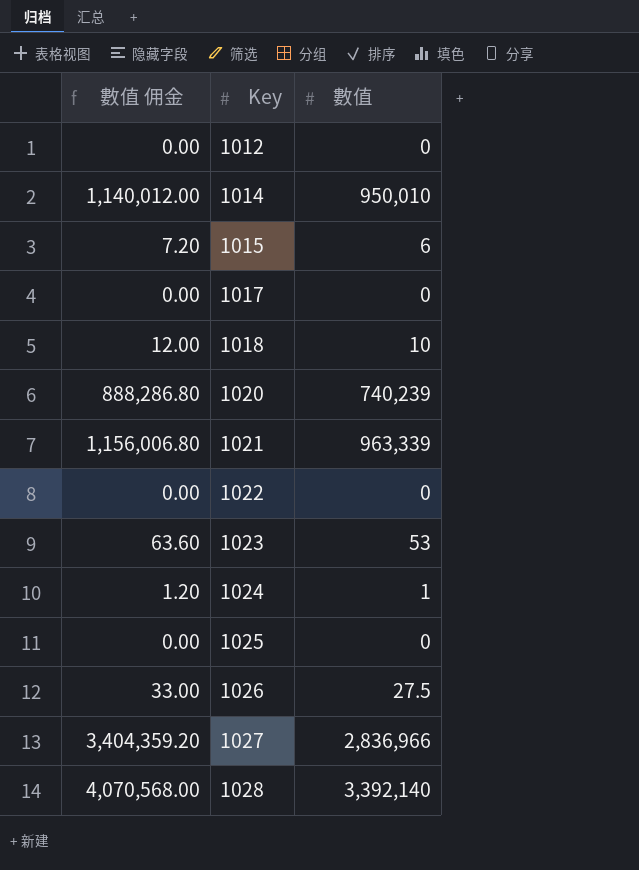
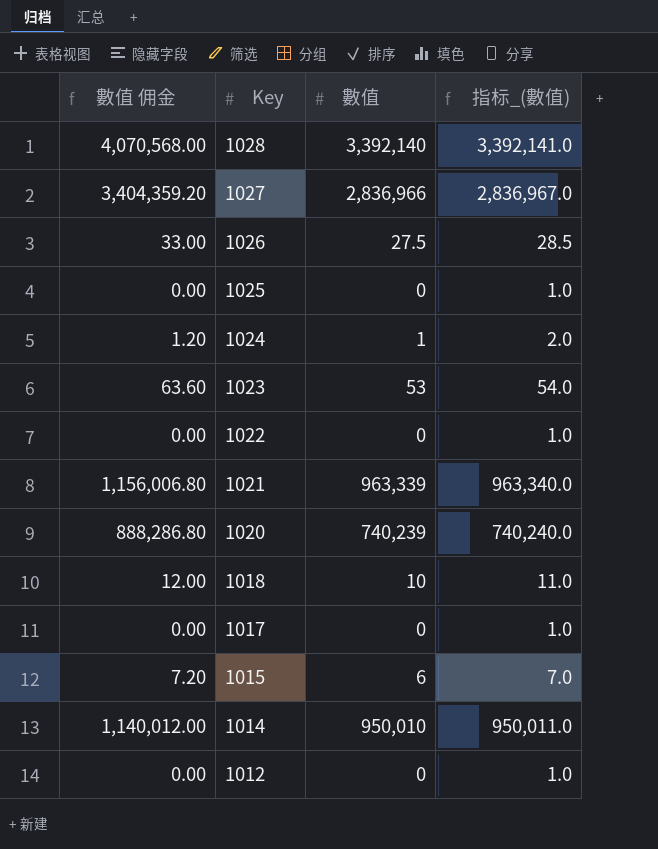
row order: Key ascending -> Key descending
column 指标_(數值) | formula: none -> [數值] + 1

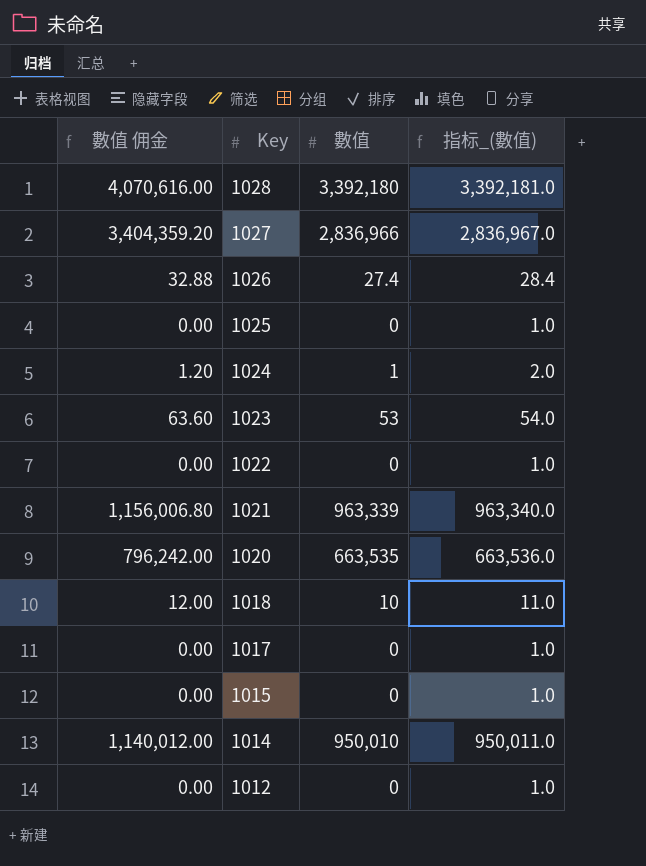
1028 | 數值 佣金: 4,070,568.00 -> 4,070,616.00
1028 | 數值: 3,392,140 -> 3,392,180
1028 | 指标_(數值): 3,392,141.0 -> 3,392,181.0
1026 | 數值 佣金: 33.00 -> 32.88
1026 | 數值: 27.5 -> 27.4
1026 | 指标_(數值): 28.5 -> 28.4
1020 | 數值 佣金: 888,286.80 -> 796,242.00
1020 | 數值: 740,239 -> 663,535
1020 | 指标_(數值): 740,240.0 -> 663,536.0
1015 | 數值 佣金: 7.20 -> 0.00
1015 | 數值: 6 -> 0
1015 | 指标_(數值): 7.0 -> 1.0

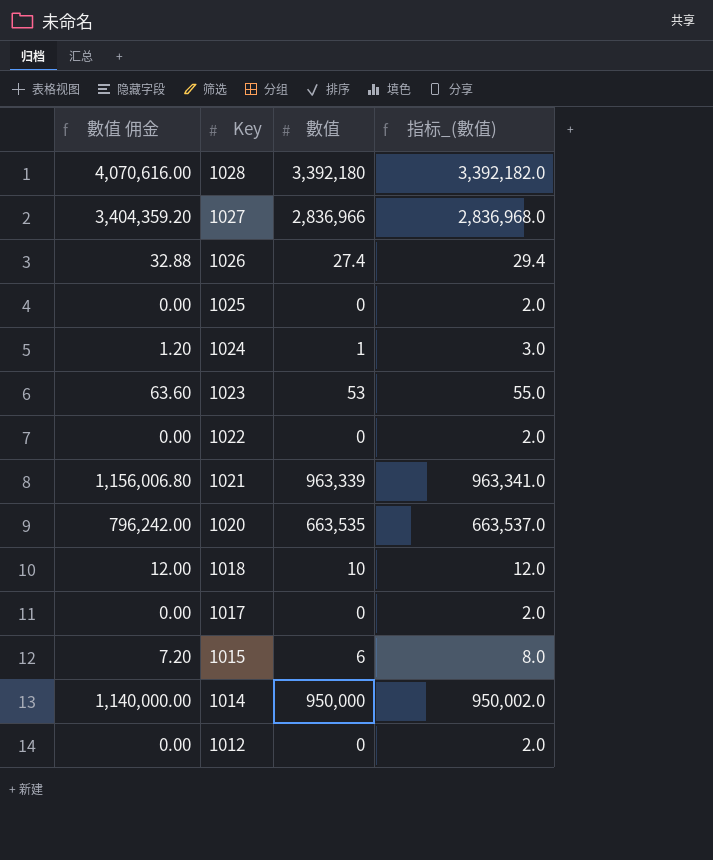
column 指标_(數值) | formula: [數值] + 1 -> [數值] + 2
1015 | 數值 佣金: 0.00 -> 7.20
1015 | 數值: 0 -> 6
1014 | 數值 佣金: 1,140,012.00 -> 1,140,000.00
1014 | 數值: 950,010 -> 950,000

